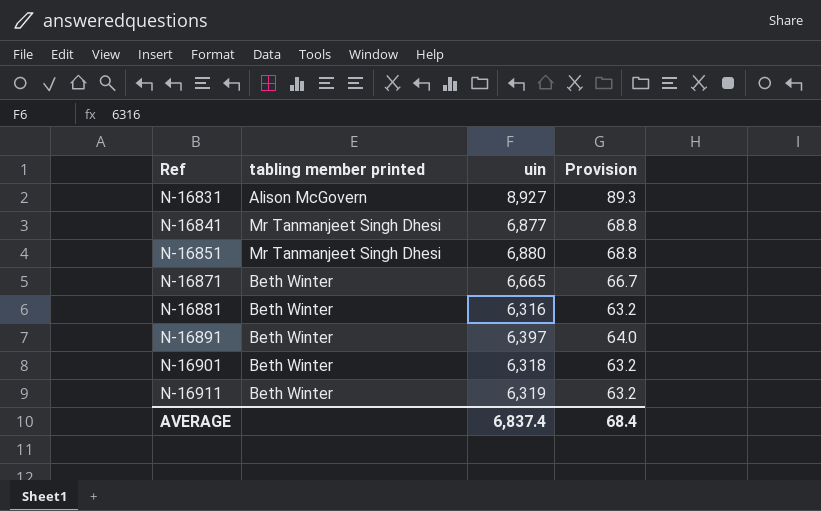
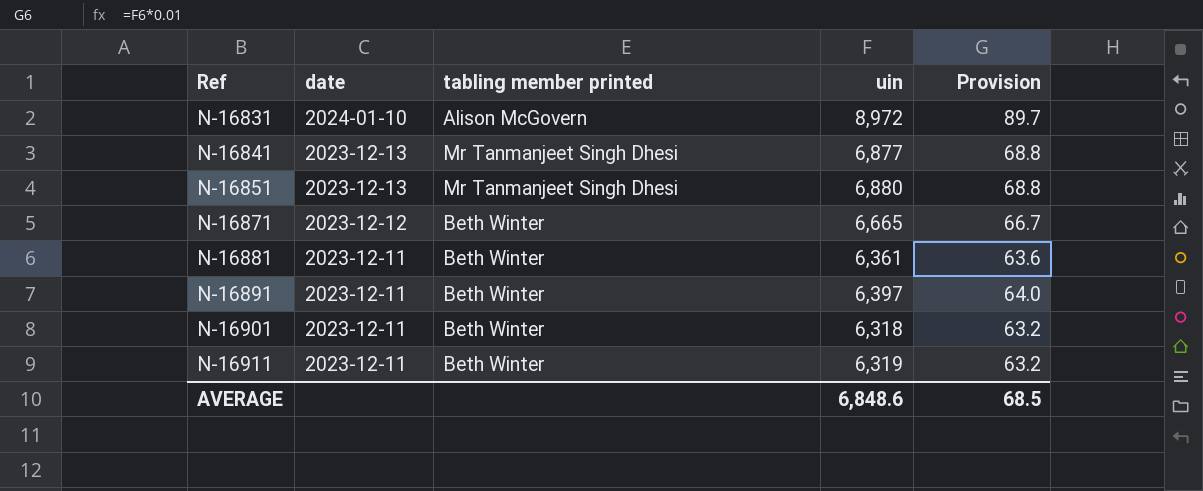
column date | position: none -> 2
N-16831 | uin: 8,927 -> 8,972
N-16831 | Provision: 89.3 -> 89.7
N-16881 | uin: 6,316 -> 6,361
N-16881 | Provision: 63.2 -> 63.6
AVERAGE | uin: 6,837.4 -> 6,848.6
AVERAGE | Provision: 68.4 -> 68.5

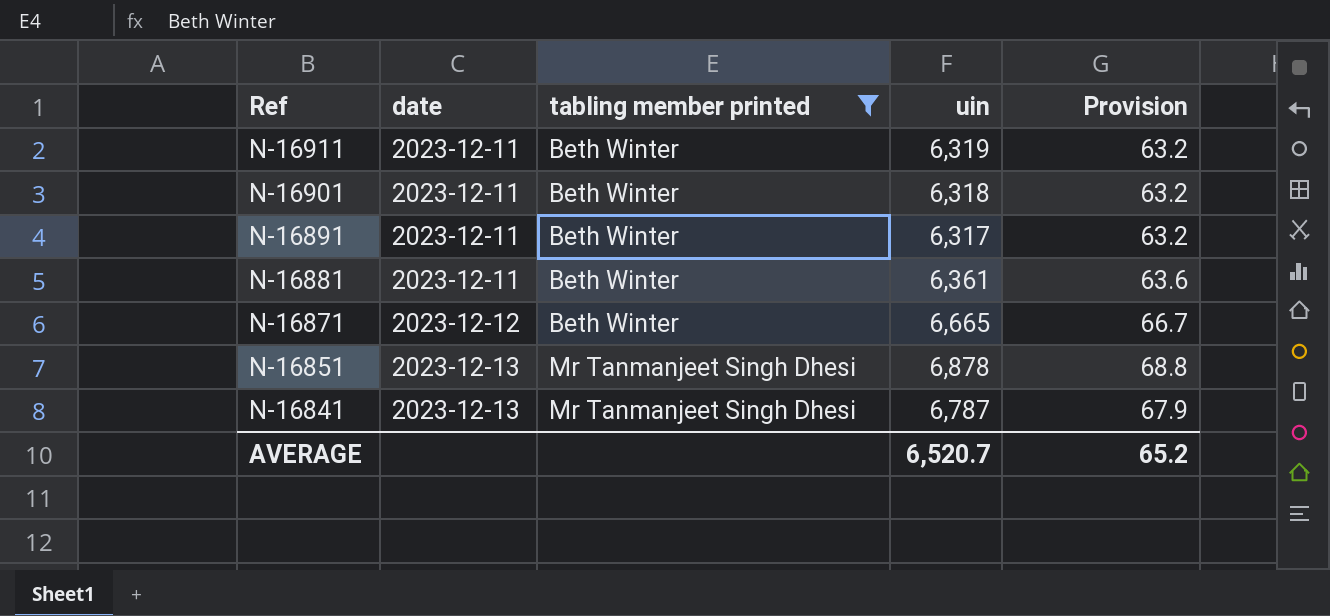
filter: none -> tabling member printed != Alison McGovern
row order: Ref ascending -> Ref descending
N-16891 | uin: 6,397 -> 6,317
N-16891 | Provision: 64.0 -> 63.2
N-16851 | uin: 6,880 -> 6,878
N-16841 | uin: 6,877 -> 6,787
N-16841 | Provision: 68.8 -> 67.9
AVERAGE | uin: 6,848.6 -> 6,520.7
AVERAGE | Provision: 68.5 -> 65.2

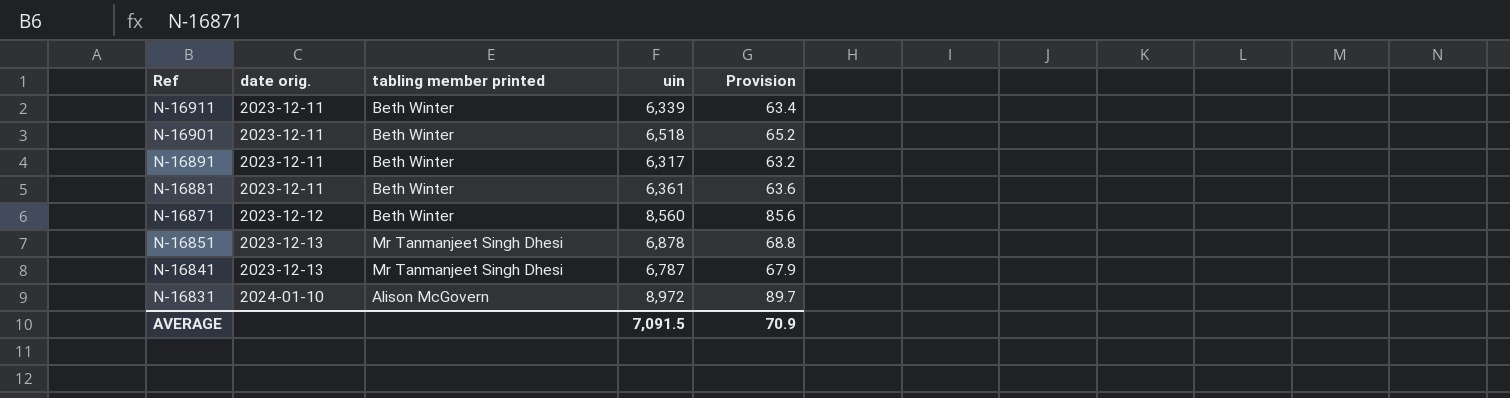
filter: tabling member printed != Alison McGovern -> none
column name: date -> date orig.
N-16911 | uin: 6,319 -> 6,339
N-16911 | Provision: 63.2 -> 63.4
N-16901 | uin: 6,318 -> 6,518
N-16901 | Provision: 63.2 -> 65.2
N-16871 | uin: 6,665 -> 8,560
N-16871 | Provision: 66.7 -> 85.6
AVERAGE | uin: 6,520.7 -> 7,091.5
AVERAGE | Provision: 65.2 -> 70.9

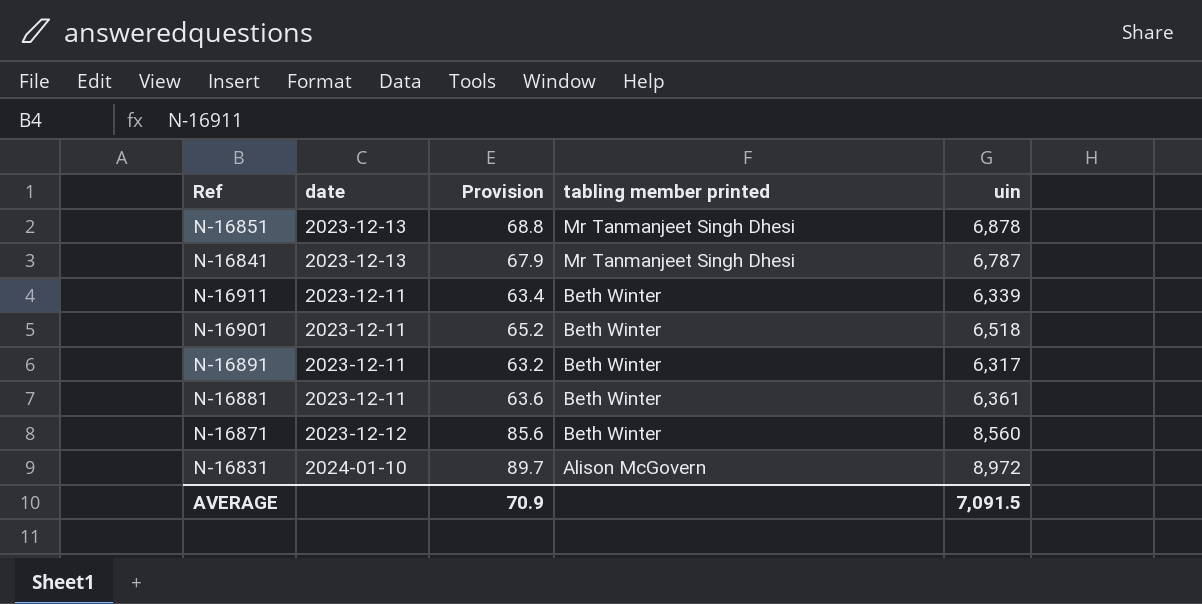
row order: Ref descending -> tabling member printed descending
column name: date orig. -> date
column Provision | position: 5 -> 3

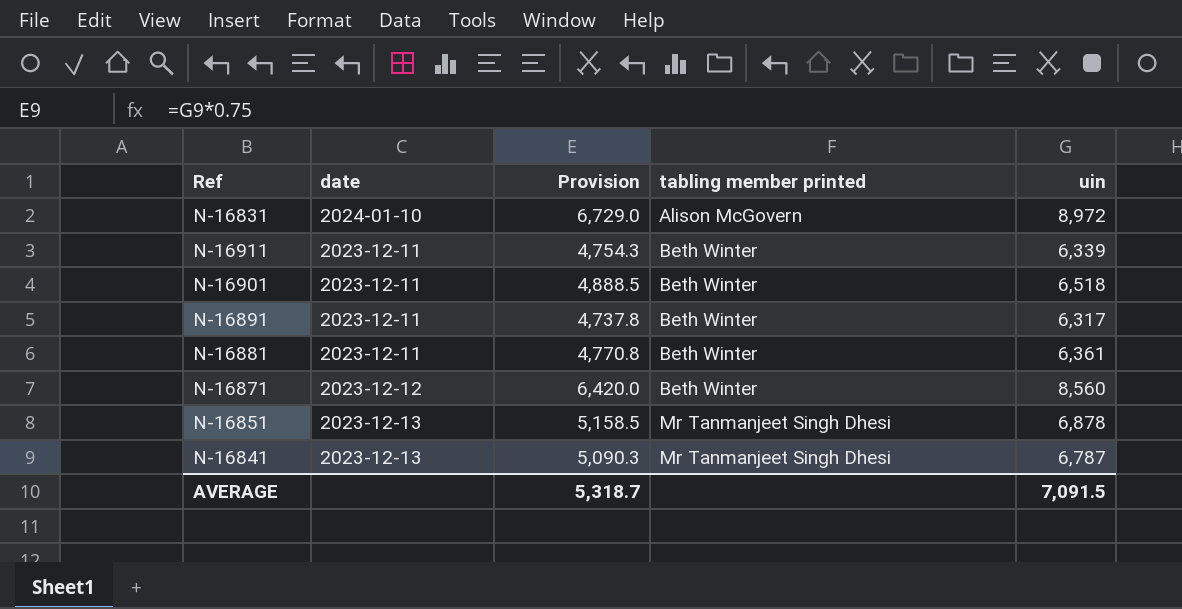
row order: tabling member printed descending -> tabling member printed ascending
column Provision | formula: [uin] * 0.01 -> [uin] * 0.75
AVERAGE | Provision: 70.9 -> 5,318.7

